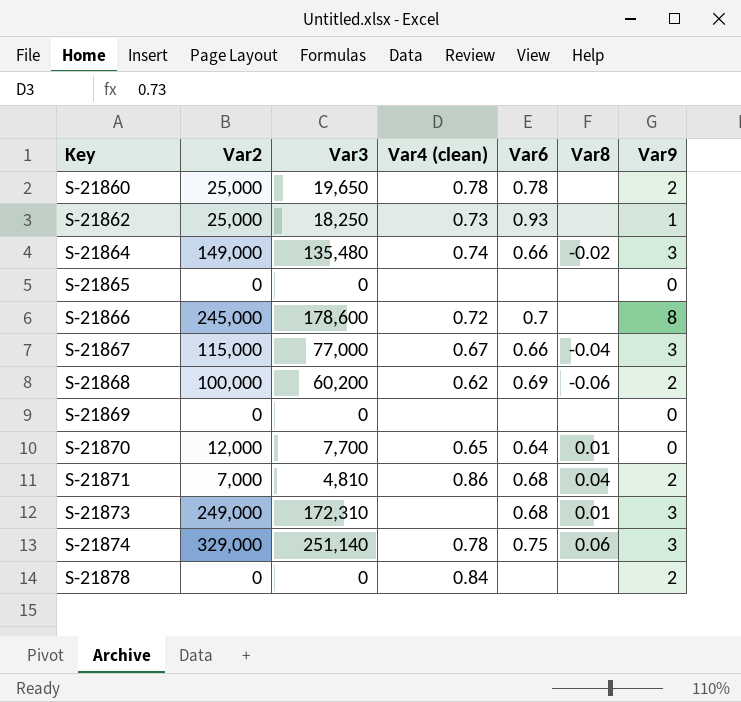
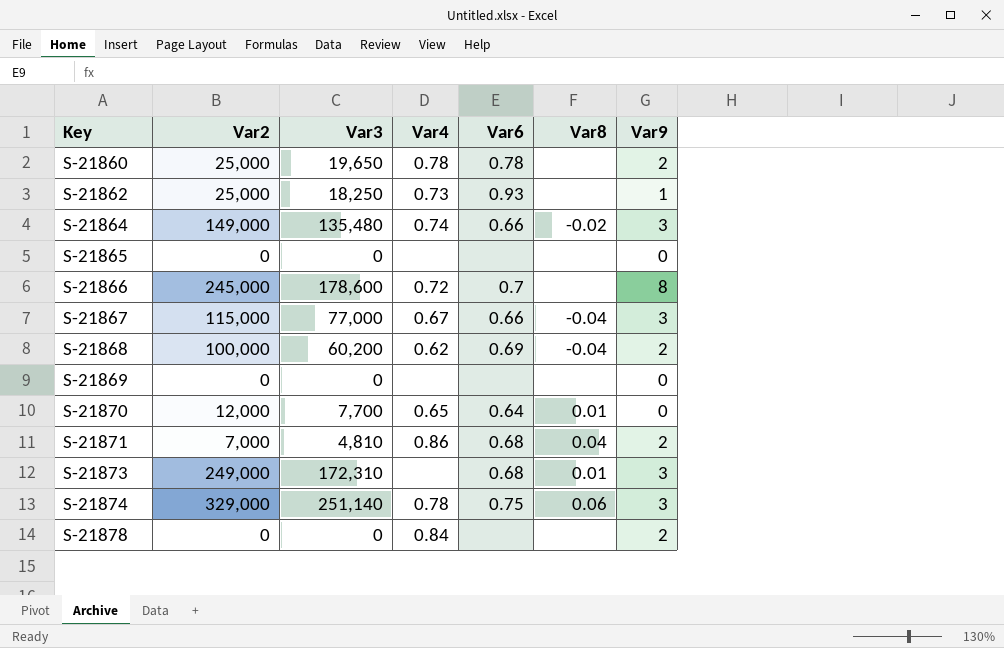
column name: Var4 (clean) -> Var4
S-21868 | Var8: -0.06 -> -0.04

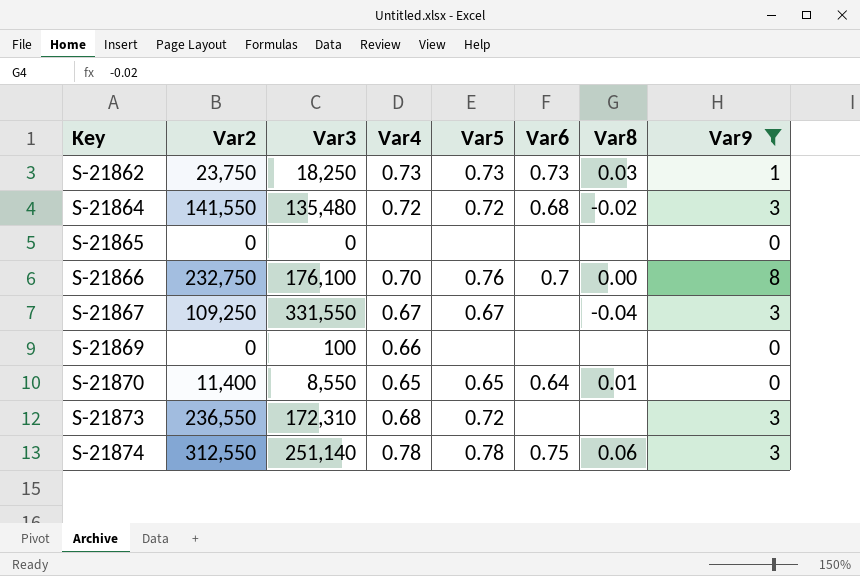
filter: none -> Var9 != 2
column Var5 | position: none -> 5
S-21862 | Var2: 25,000 -> 23,750
S-21862 | Var6: 0.93 -> 0.73
S-21862 | Var8: none -> 0.03
S-21864 | Var2: 149,000 -> 141,550
S-21864 | Var4: 0.74 -> 0.72
S-21864 | Var6: 0.66 -> 0.68
S-21866 | Var2: 245,000 -> 232,750
S-21866 | Var3: 178,600 -> 176,100
S-21866 | Var4: 0.72 -> 0.70
S-21866 | Var8: none -> 0.00
S-21867 | Var2: 115,000 -> 109,250
S-21867 | Var3: 77,000 -> 331,550
S-21867 | Var6: 0.66 -> none
S-21869 | Var3: 0 -> 100
S-21869 | Var4: none -> 0.66
S-21870 | Var2: 12,000 -> 11,400
S-21870 | Var3: 7,700 -> 8,550
S-21873 | Var2: 249,000 -> 236,550
S-21873 | Var4: none -> 0.68
S-21873 | Var6: 0.68 -> none
S-21873 | Var8: 0.01 -> none
S-21874 | Var2: 329,000 -> 312,550

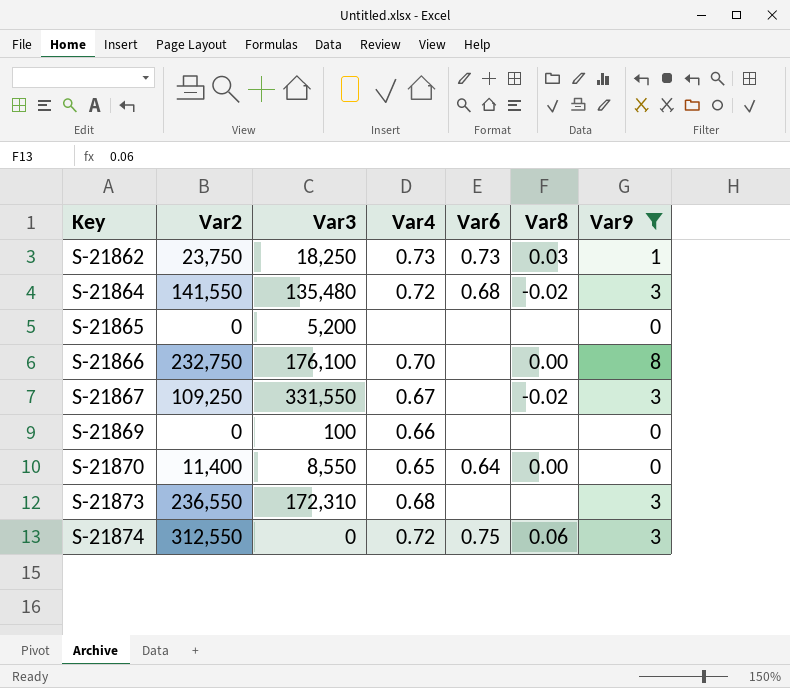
column Var5 | position: 5 -> none
S-21865 | Var3: 0 -> 5,200
S-21866 | Var6: 0.7 -> none
S-21867 | Var8: -0.04 -> -0.02
S-21870 | Var8: 0.01 -> 0.00
S-21874 | Var3: 251,140 -> 0
S-21874 | Var4: 0.78 -> 0.72

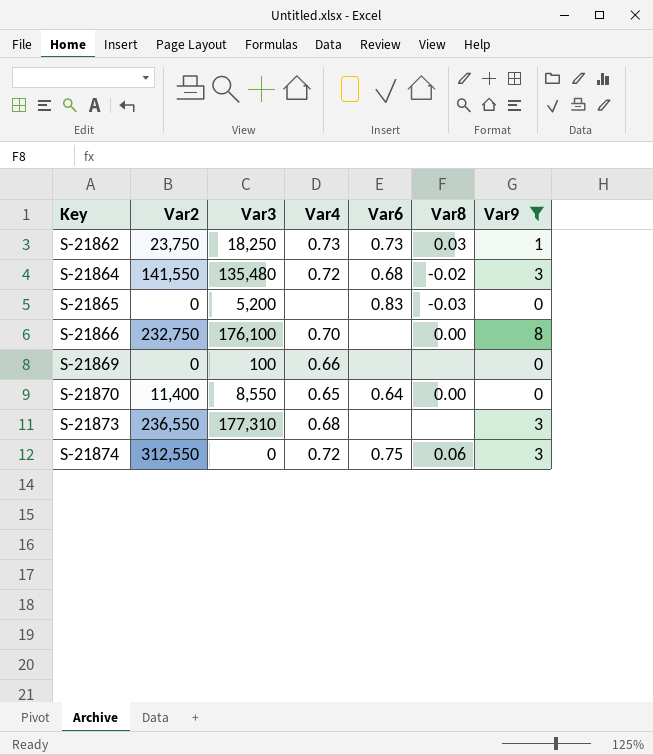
row S-21867: 109,250 | 331,550 | 0.67 | none | -0.02 | 3 -> none
S-21865 | Var6: none -> 0.83
S-21865 | Var8: none -> -0.03
S-21873 | Var3: 172,310 -> 177,310

